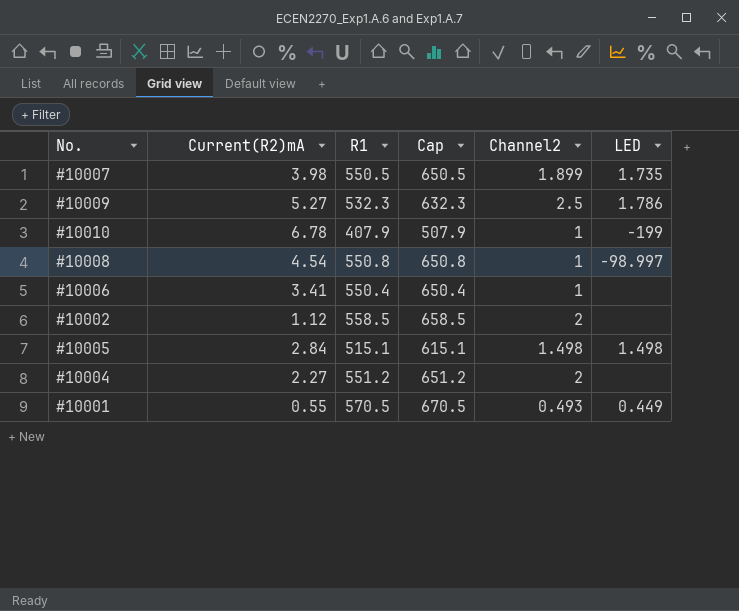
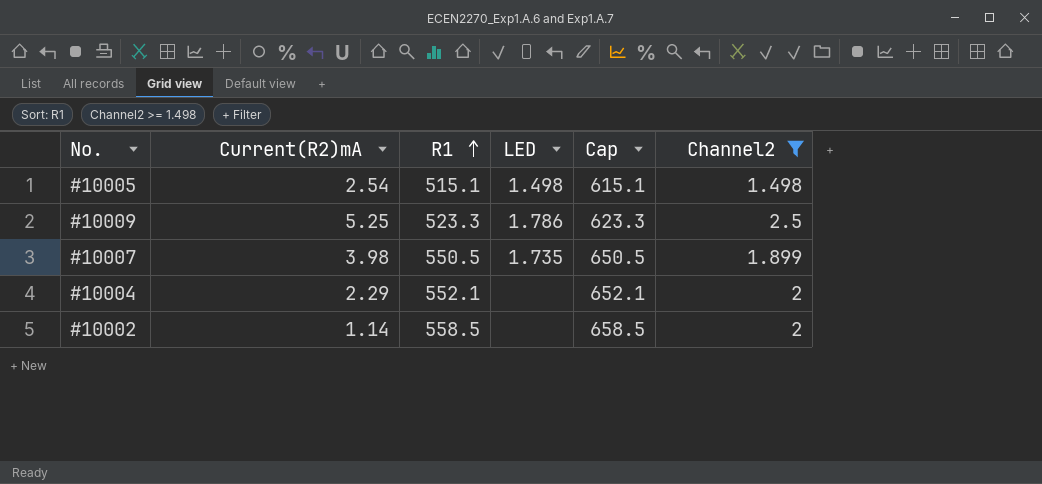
filter: none -> Channel2 >= 1.498
row order: none -> R1 ascending
column LED | position: 6 -> 4
#10005 | Current(R2)mA: 2.84 -> 2.54
#10009 | Current(R2)mA: 5.27 -> 5.25
#10009 | R1: 532.3 -> 523.3
#10009 | Cap: 632.3 -> 623.3
#10004 | Current(R2)mA: 2.27 -> 2.29
#10004 | R1: 551.2 -> 552.1
#10004 | Cap: 651.2 -> 652.1
#10002 | Current(R2)mA: 1.12 -> 1.14

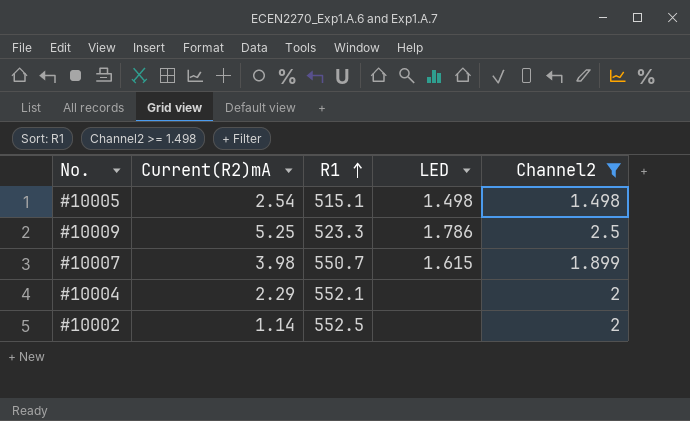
column Cap | formula: [R1] + 100 -> none
#10007 | R1: 550.5 -> 550.7
#10007 | LED: 1.735 -> 1.615
#10002 | R1: 558.5 -> 552.5

